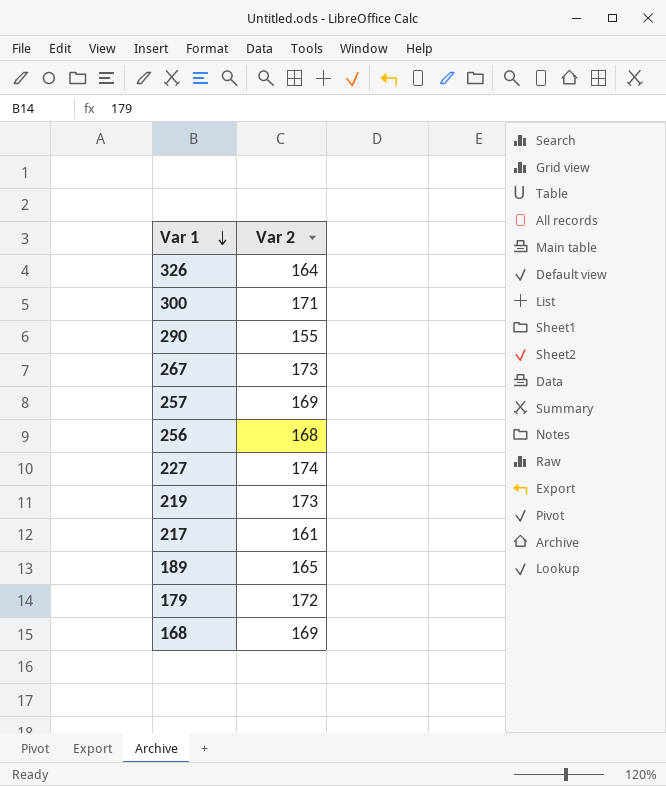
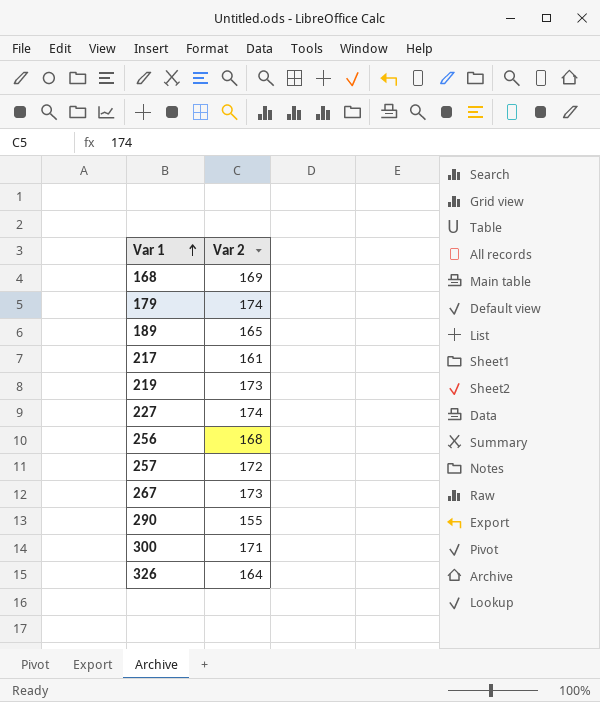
row order: Var 1 descending -> Var 1 ascending
179 | Var 2: 172 -> 174
257 | Var 2: 169 -> 172

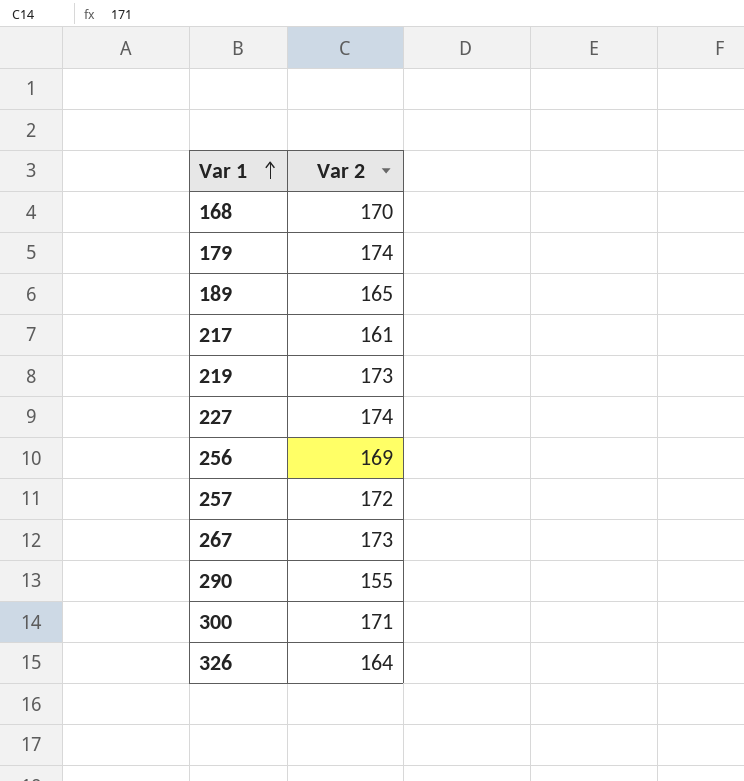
168 | Var 2: 169 -> 170
256 | Var 2: 168 -> 169

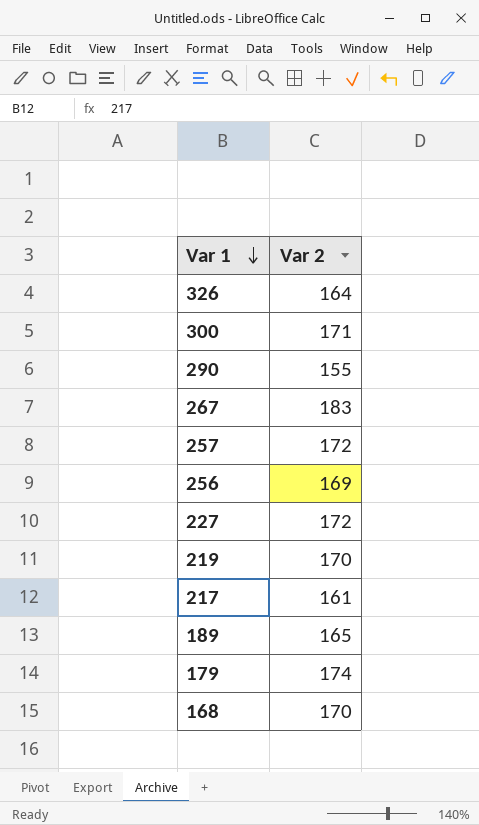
row order: Var 1 ascending -> Var 1 descending
267 | Var 2: 173 -> 183
227 | Var 2: 174 -> 172
219 | Var 2: 173 -> 170

